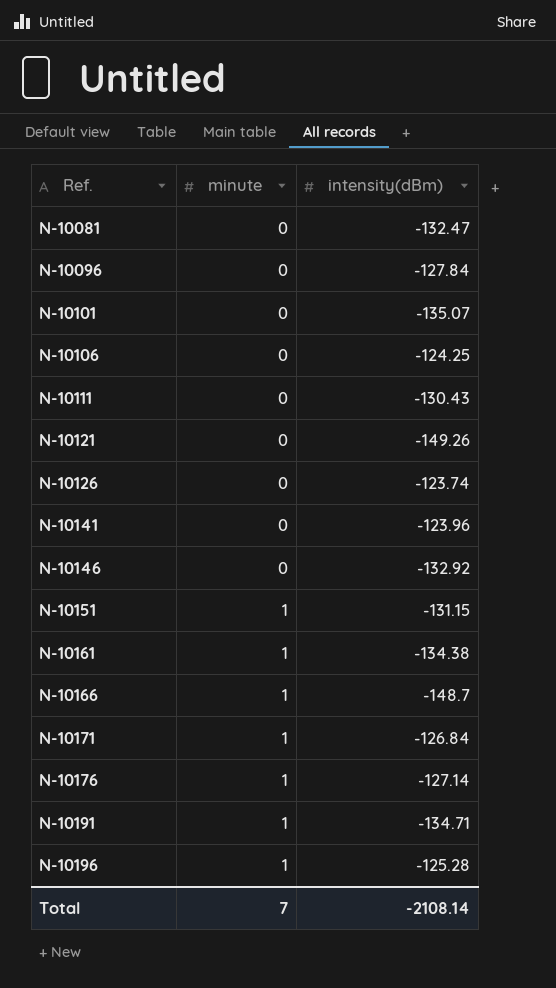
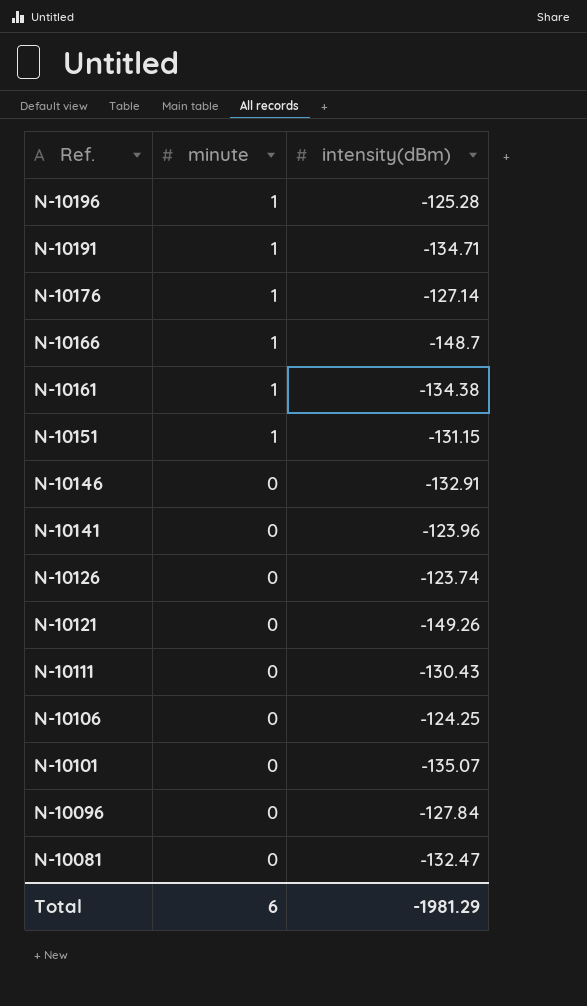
row order: Ref. ascending -> Ref. descending
row N-10171: 1 | -126.84 -> none
N-10146 | intensity(dBm): -132.92 -> -132.91
Total | minute: 7 -> 6
Total | intensity(dBm): -2108.14 -> -1981.29

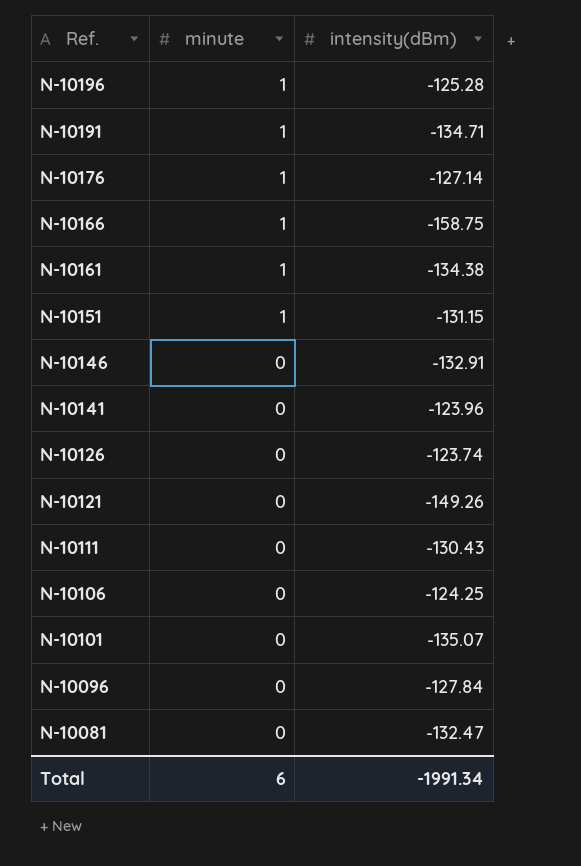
N-10166 | intensity(dBm): -148.7 -> -158.75
Total | intensity(dBm): -1981.29 -> -1991.34

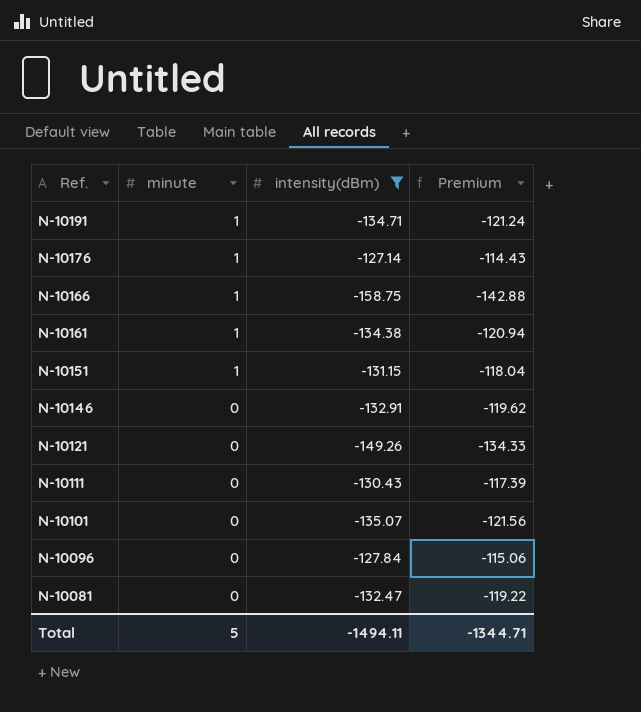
filter: none -> intensity(dBm) <= -127.14
column Premium | formula: none -> [intensity(dBm)] * 0.9
Total | minute: 6 -> 5
Total | intensity(dBm): -1991.34 -> -1494.11

